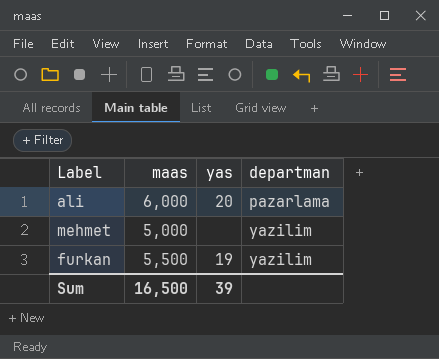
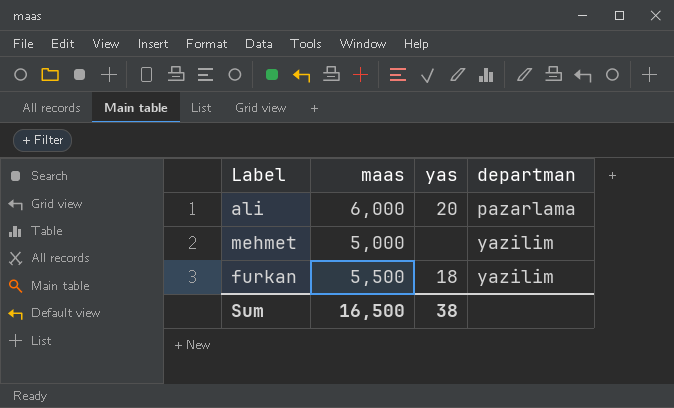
furkan | yas: 19 -> 18
Sum | yas: 39 -> 38

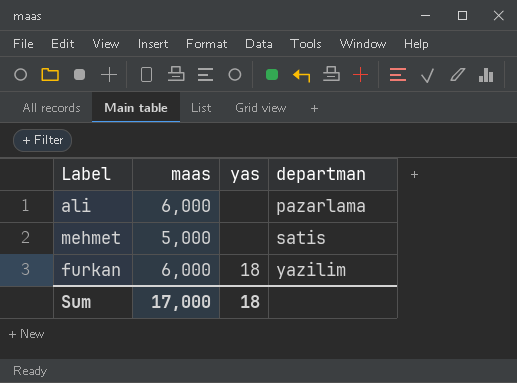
ali | yas: 20 -> none
mehmet | departman: yazilim -> satis
furkan | maas: 5,500 -> 6,000
Sum | maas: 16,500 -> 17,000
Sum | yas: 38 -> 18

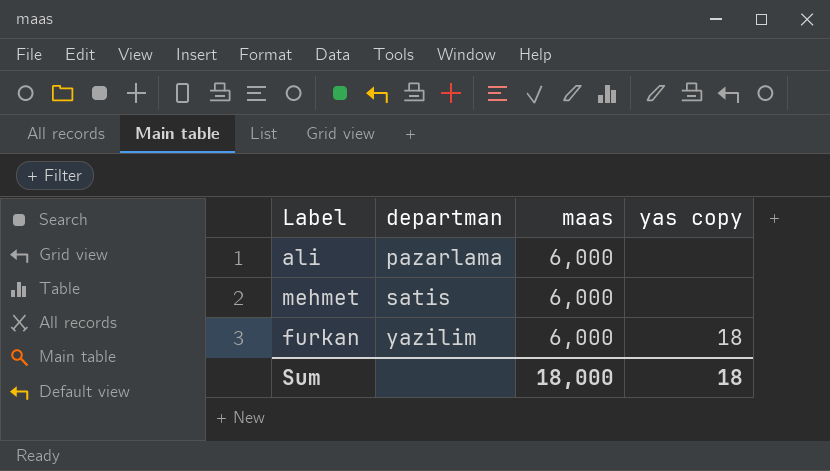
column departman | position: 4 -> 2
column name: yas -> yas copy
mehmet | maas: 5,000 -> 6,000
Sum | maas: 17,000 -> 18,000

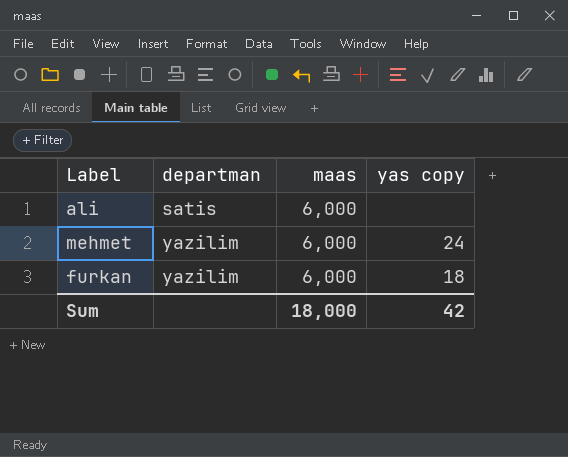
ali | departman: pazarlama -> satis
mehmet | departman: satis -> yazilim
mehmet | yas copy: none -> 24
Sum | yas copy: 18 -> 42

